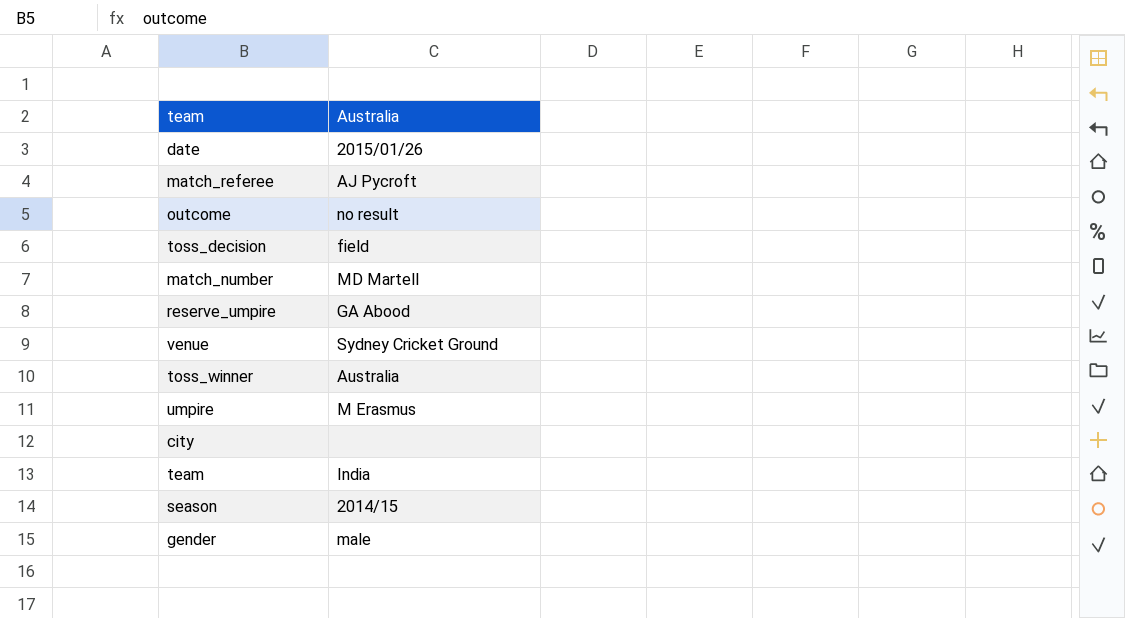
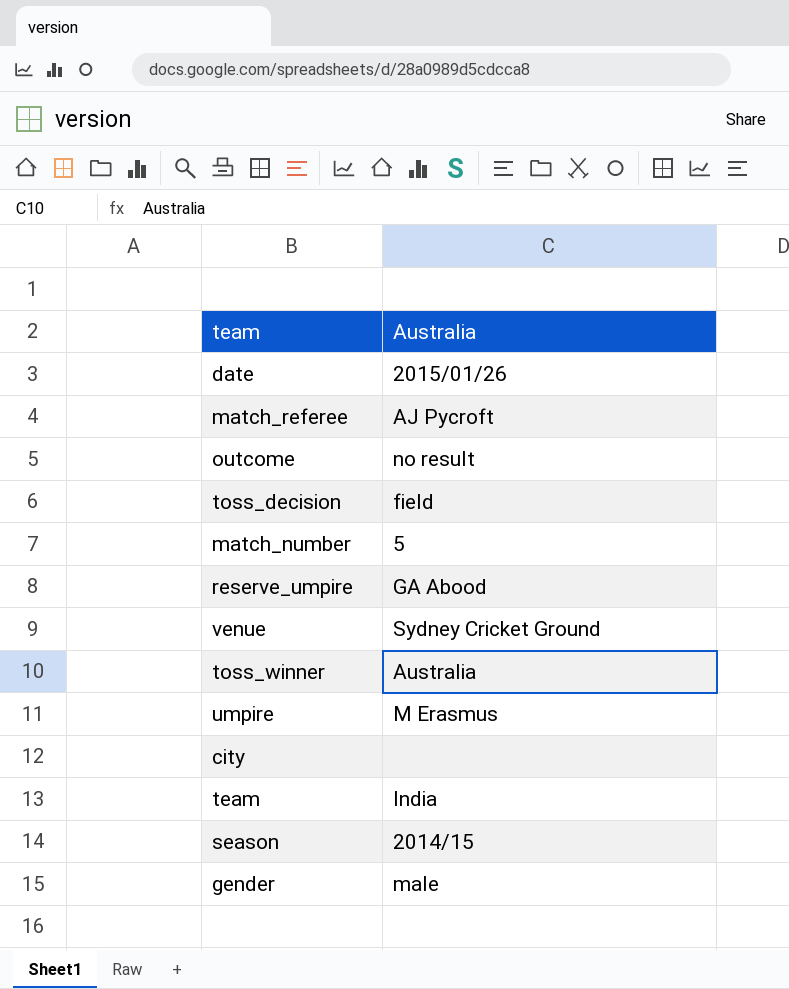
match_number | Australia: MD Martell -> 5

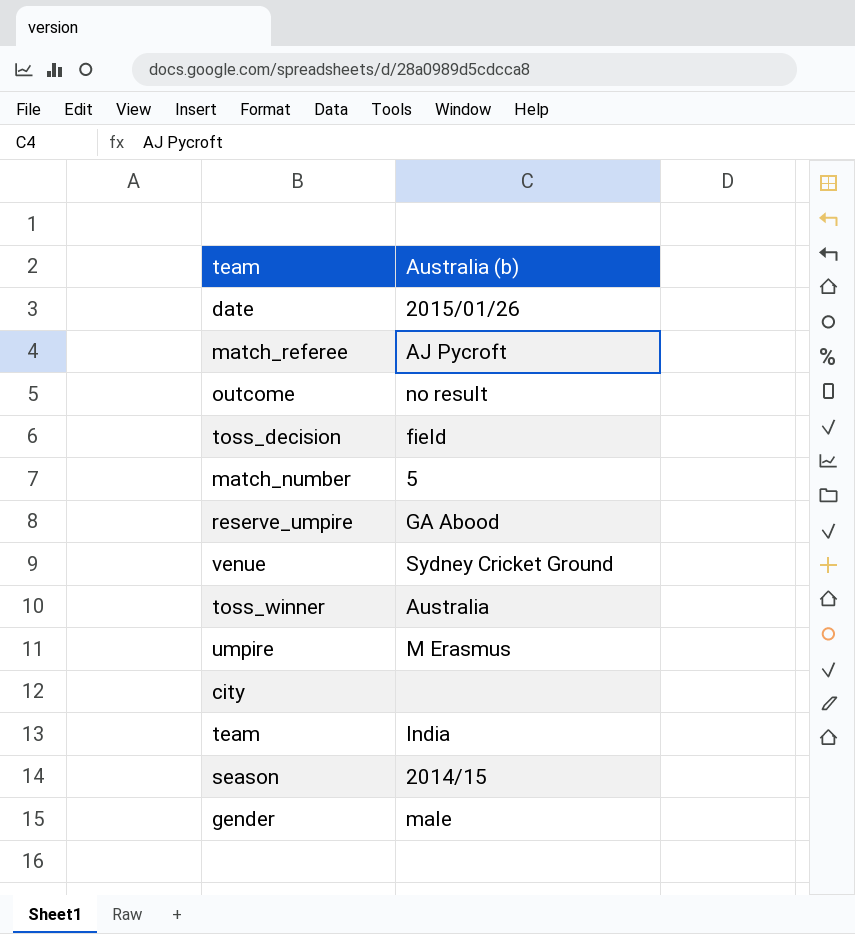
column name: Australia -> Australia (b)

